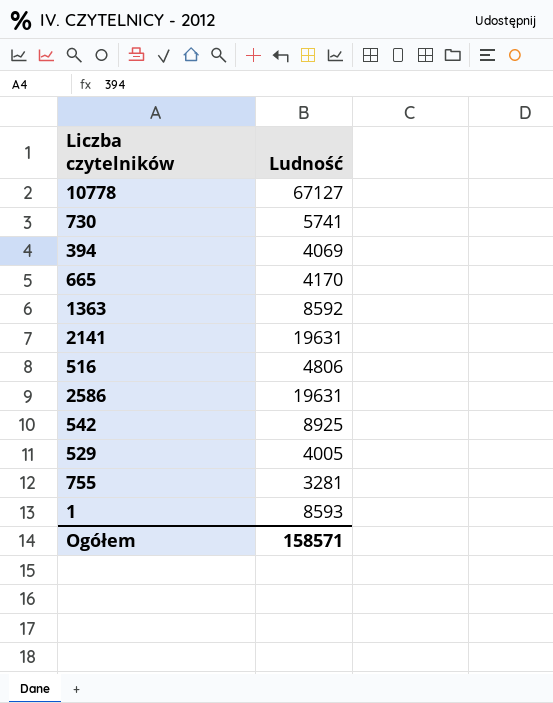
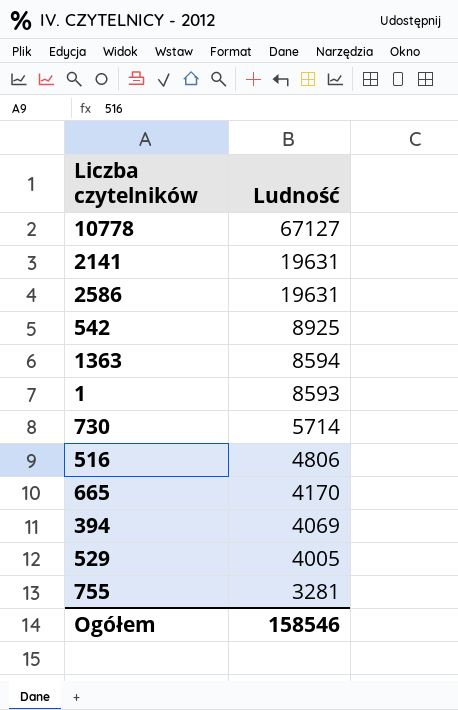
row order: none -> Ludność descending
1363 | Ludność: 8592 -> 8594
730 | Ludność: 5741 -> 5714
Ogółem | Ludność: 158571 -> 158546

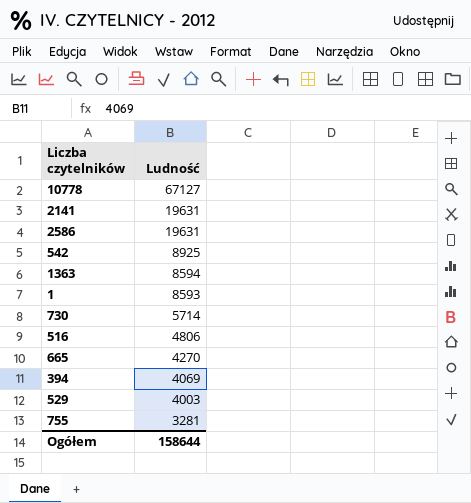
665 | Ludność: 4170 -> 4270
529 | Ludność: 4005 -> 4003
Ogółem | Ludność: 158546 -> 158644

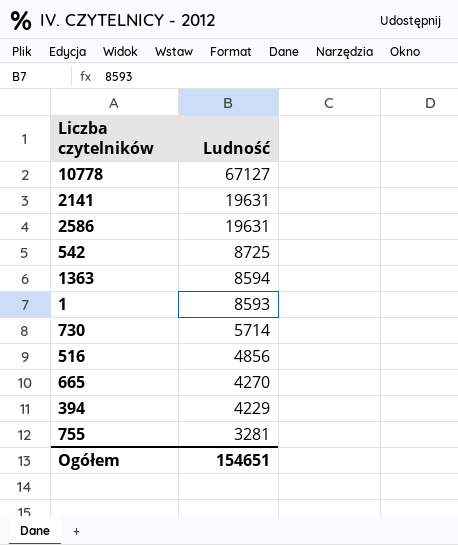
row 529: 4003 -> none
542 | Ludność: 8925 -> 8725
516 | Ludność: 4806 -> 4856
394 | Ludność: 4069 -> 4229
Ogółem | Ludność: 158644 -> 154651

